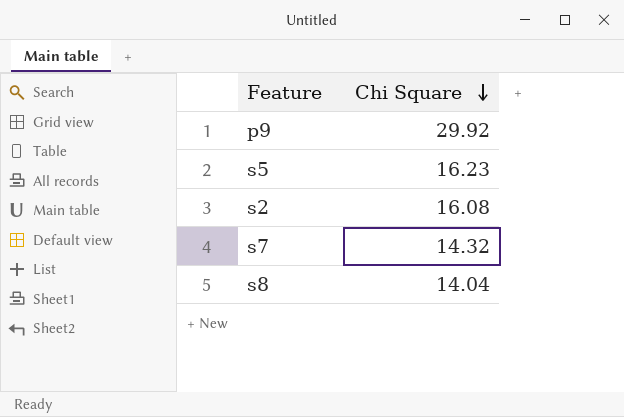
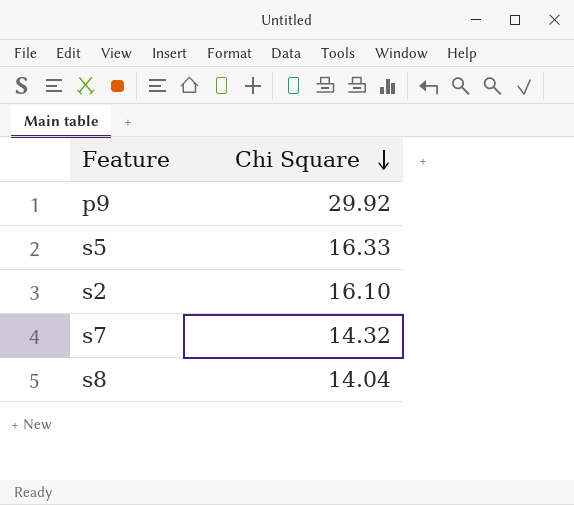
s5 | Chi Square: 16.23 -> 16.33
s2 | Chi Square: 16.08 -> 16.10

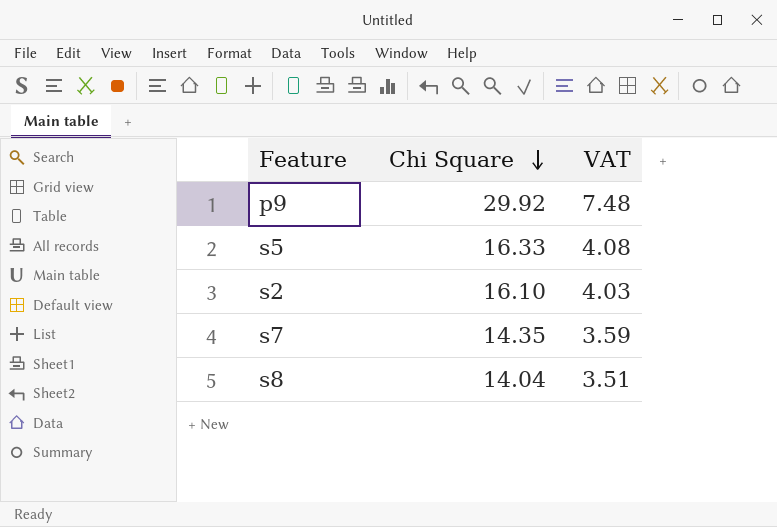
column VAT | formula: none -> [Chi Square] * 0.25
s7 | Chi Square: 14.32 -> 14.35

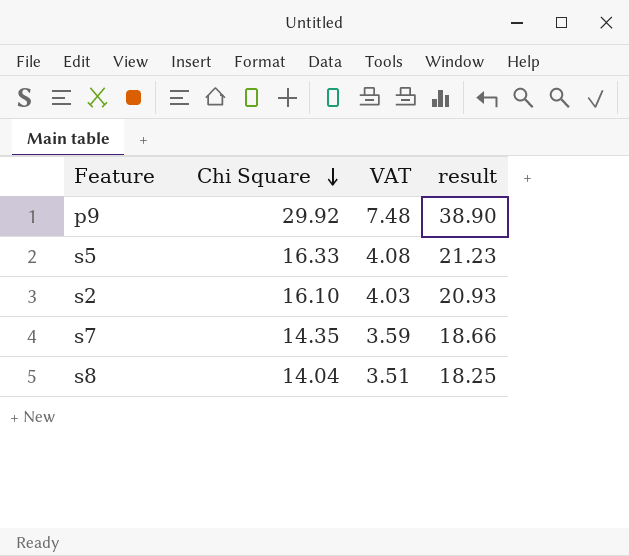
column result | formula: none -> [Chi Square] * 1.3

